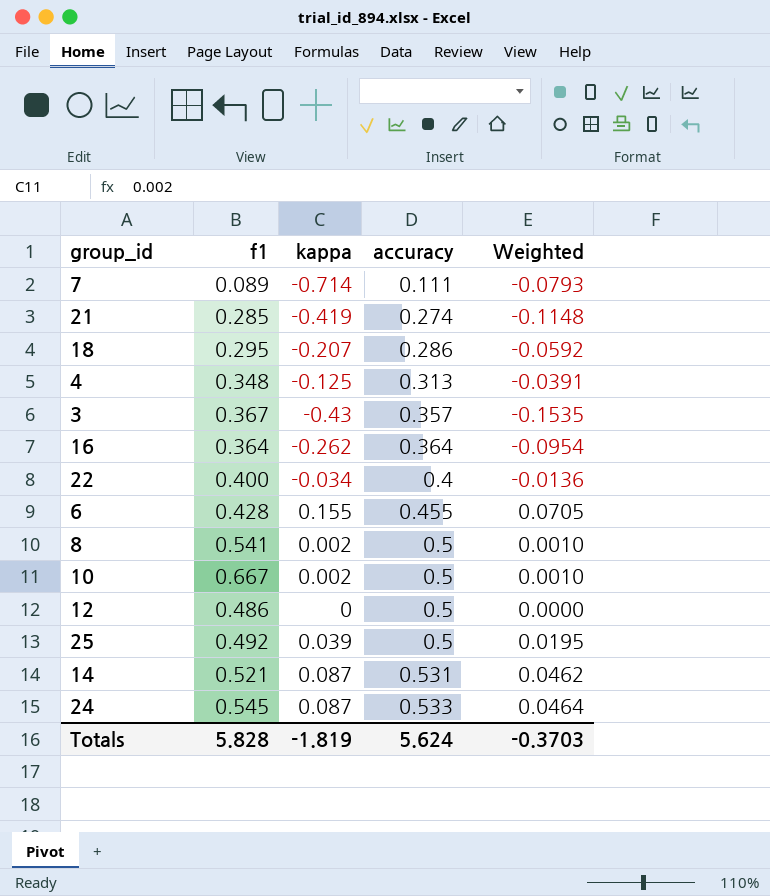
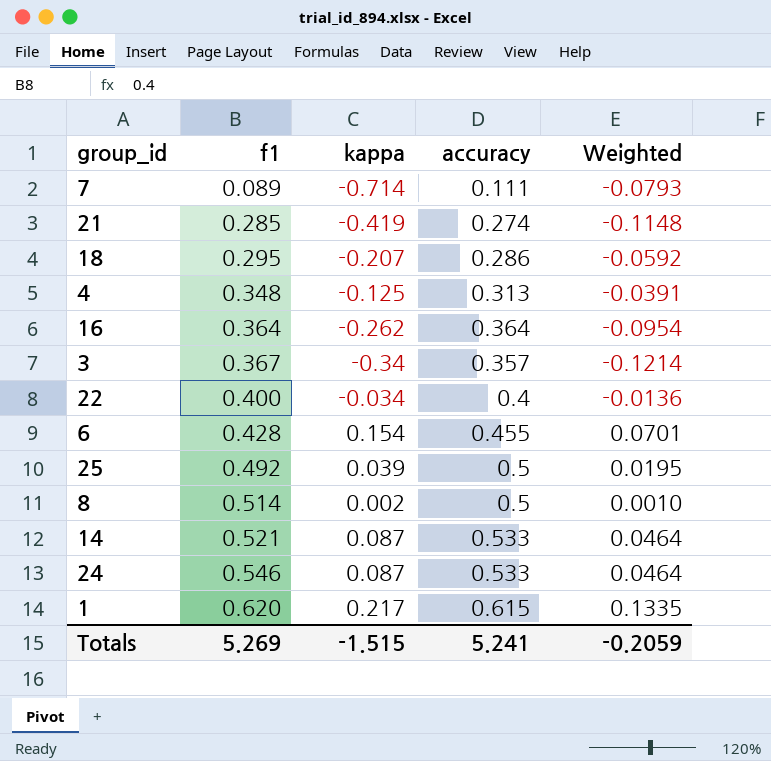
row order: accuracy ascending -> f1 ascending
row 10: 0.667 | 0.002 | 0.5 | 0.0010 -> none
row 12: 0.486 | 0 | 0.5 | 0.0000 -> none
3 | kappa: -0.43 -> -0.34
3 | Weighted: -0.1535 -> -0.1214
6 | kappa: 0.155 -> 0.154
6 | Weighted: 0.0705 -> 0.0701
8 | f1: 0.541 -> 0.514
14 | accuracy: 0.531 -> 0.533
14 | Weighted: 0.0462 -> 0.0464
24 | f1: 0.545 -> 0.546
row 1: none -> 0.620 | 0.217 | 0.615 | 0.1335
Totals | f1: 5.828 -> 5.269
Totals | kappa: -1.819 -> -1.515
Totals | accuracy: 5.624 -> 5.241
Totals | Weighted: -0.3703 -> -0.2059

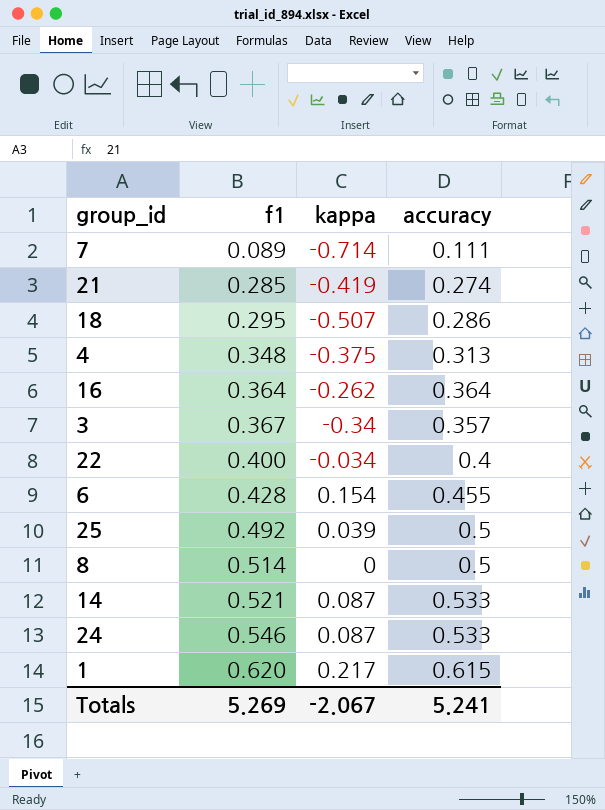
column Weighted | formula: [kappa] * [accuracy] -> none
18 | kappa: -0.207 -> -0.507
4 | kappa: -0.125 -> -0.375
8 | kappa: 0.002 -> 0
Totals | kappa: -1.515 -> -2.067

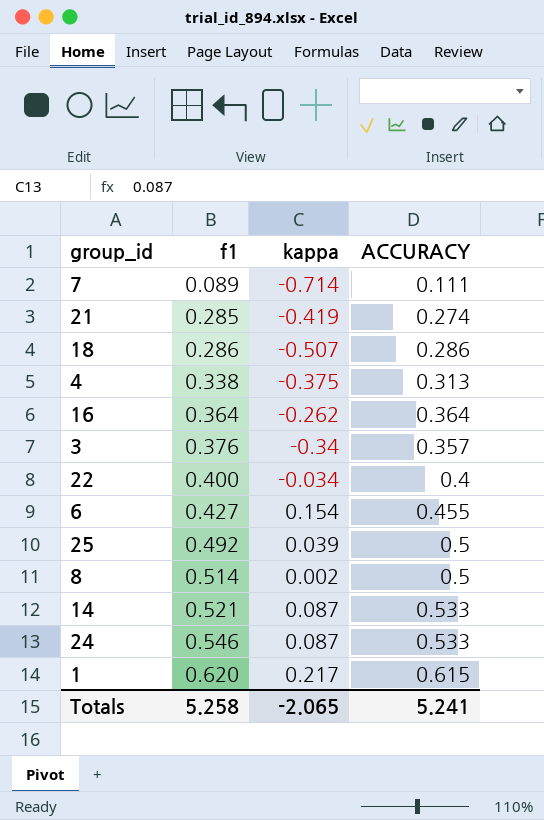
column name: accuracy -> ACCURACY
18 | f1: 0.295 -> 0.286
4 | f1: 0.348 -> 0.338
3 | f1: 0.367 -> 0.376
6 | f1: 0.428 -> 0.427
8 | kappa: 0 -> 0.002
Totals | f1: 5.269 -> 5.258
Totals | kappa: -2.067 -> -2.065

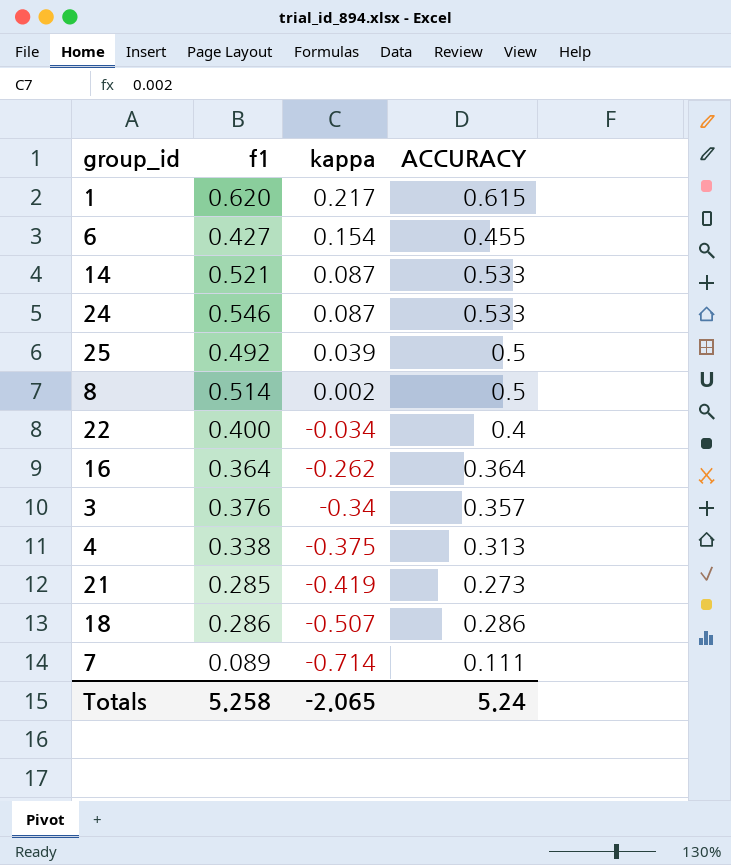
row order: f1 ascending -> kappa descending
21 | ACCURACY: 0.274 -> 0.273
Totals | ACCURACY: 5.241 -> 5.24

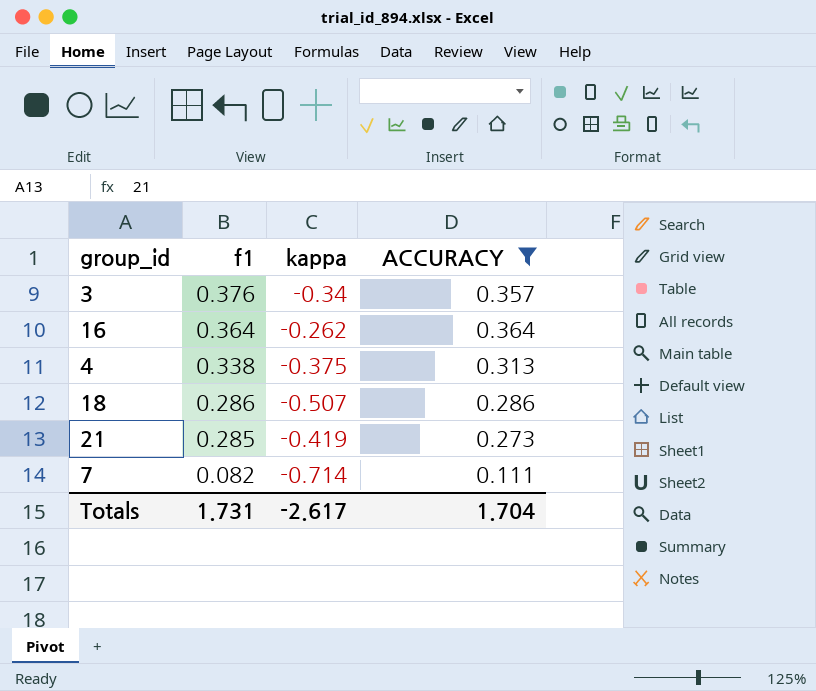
filter: none -> ACCURACY <= 0.364
row order: kappa descending -> f1 descending
7 | f1: 0.089 -> 0.082
Totals | f1: 5.258 -> 1.731
Totals | kappa: -2.065 -> -2.617
Totals | ACCURACY: 5.24 -> 1.704

